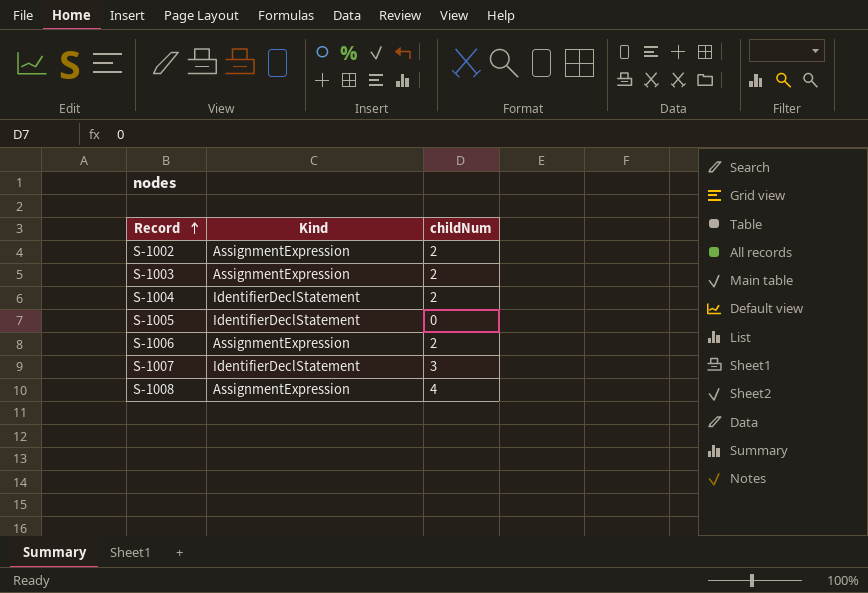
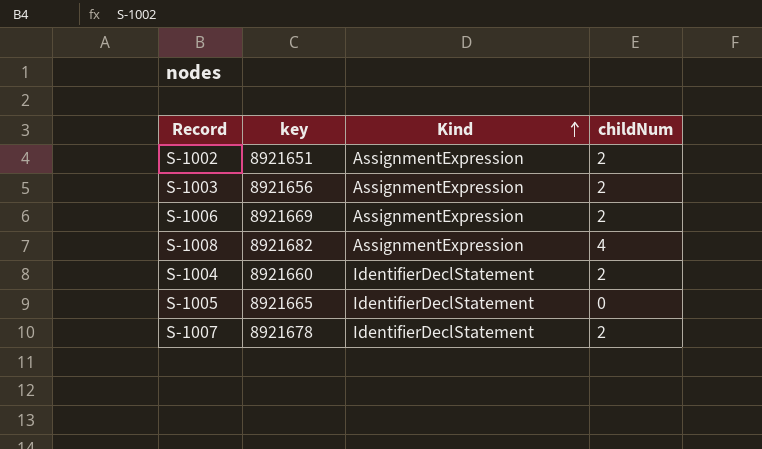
row order: Record ascending -> Kind ascending
column key | position: none -> 2
S-1007 | childNum: 3 -> 2

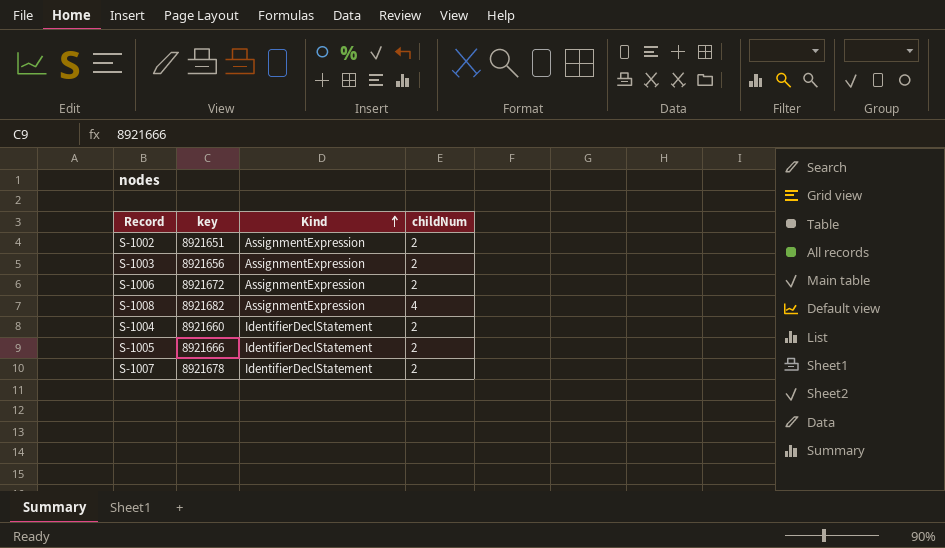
S-1006 | key: 8921669 -> 8921672
S-1005 | key: 8921665 -> 8921666
S-1005 | childNum: 0 -> 2

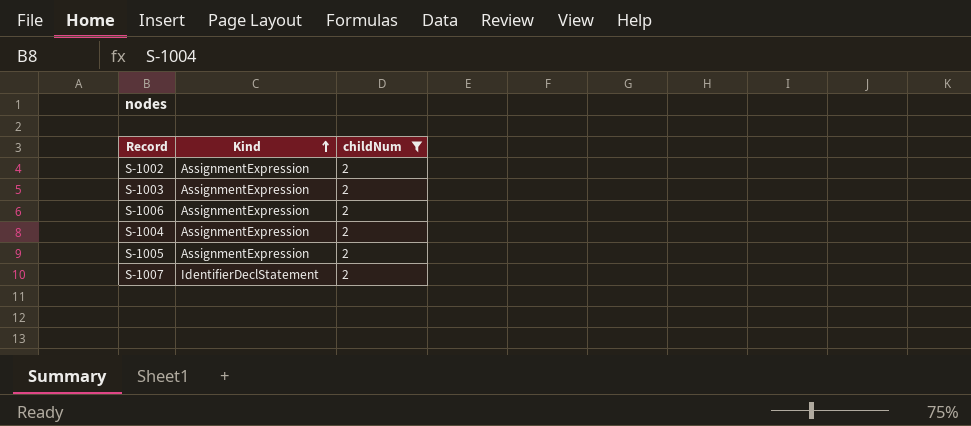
filter: none -> childNum = 2
column key | position: 2 -> none
S-1004 | Kind: IdentifierDeclStatement -> AssignmentExpression
S-1005 | Kind: IdentifierDeclStatement -> AssignmentExpression

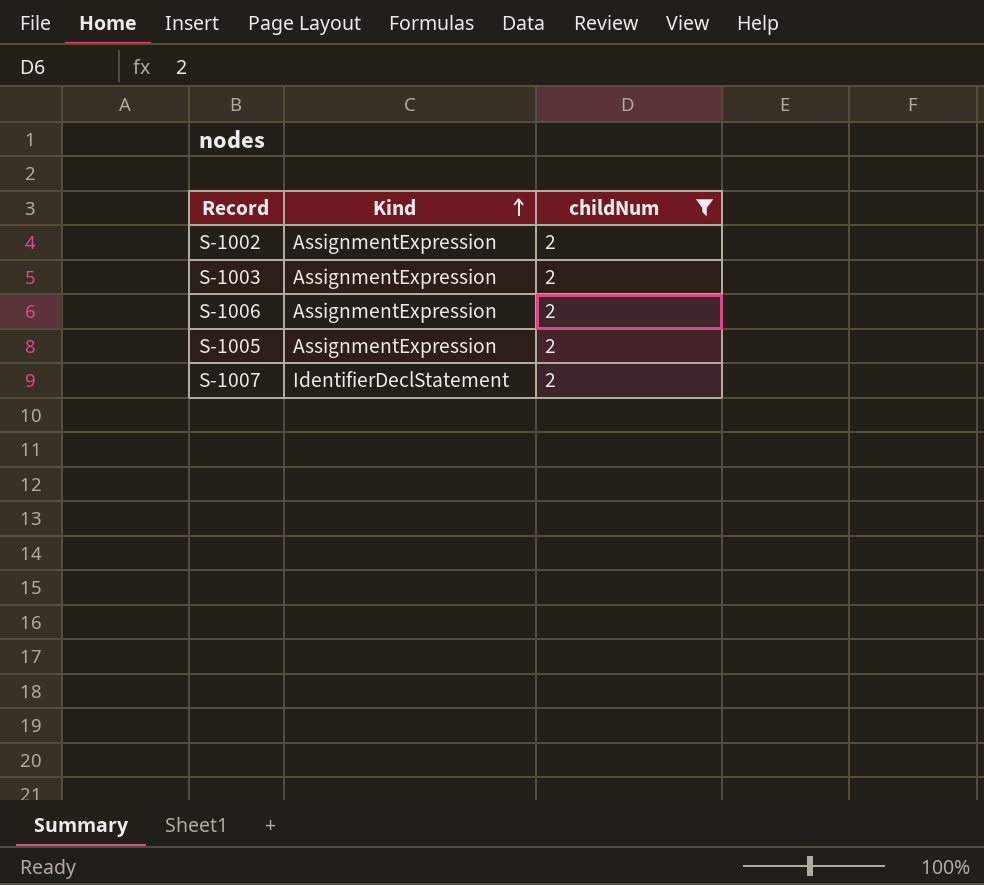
row S-1004: AssignmentExpression | 2 -> none

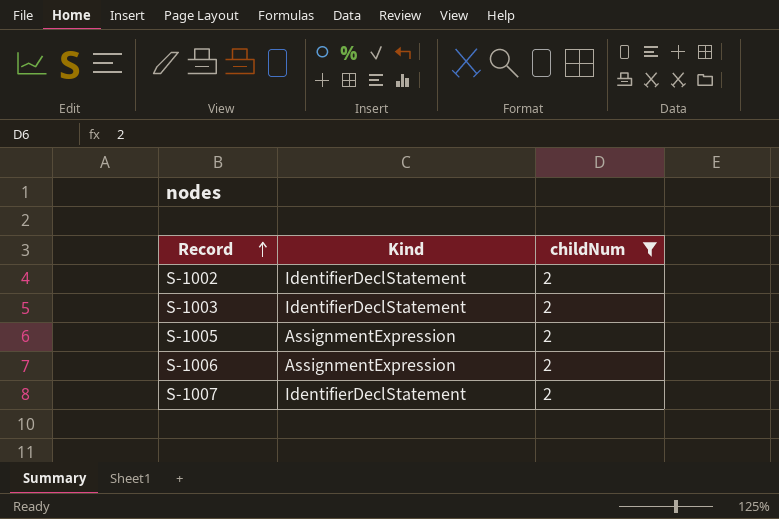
row order: Kind ascending -> Record ascending
S-1002 | Kind: AssignmentExpression -> IdentifierDeclStatement
S-1003 | Kind: AssignmentExpression -> IdentifierDeclStatement

